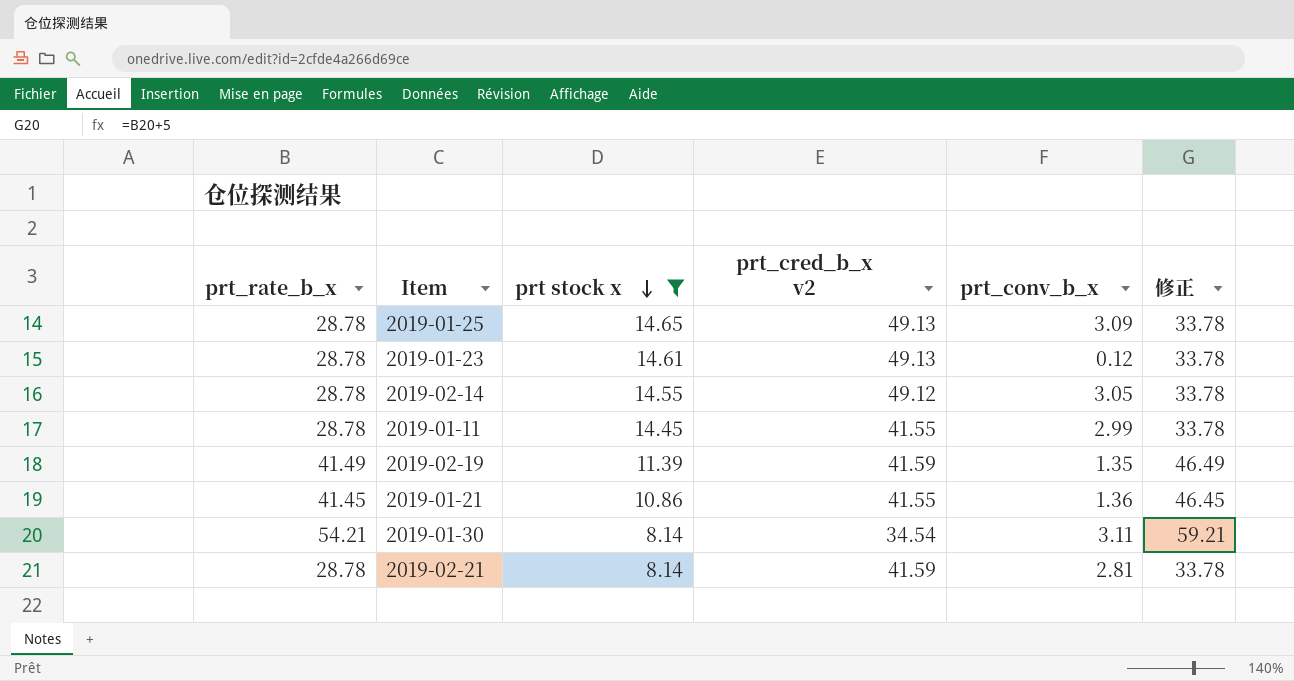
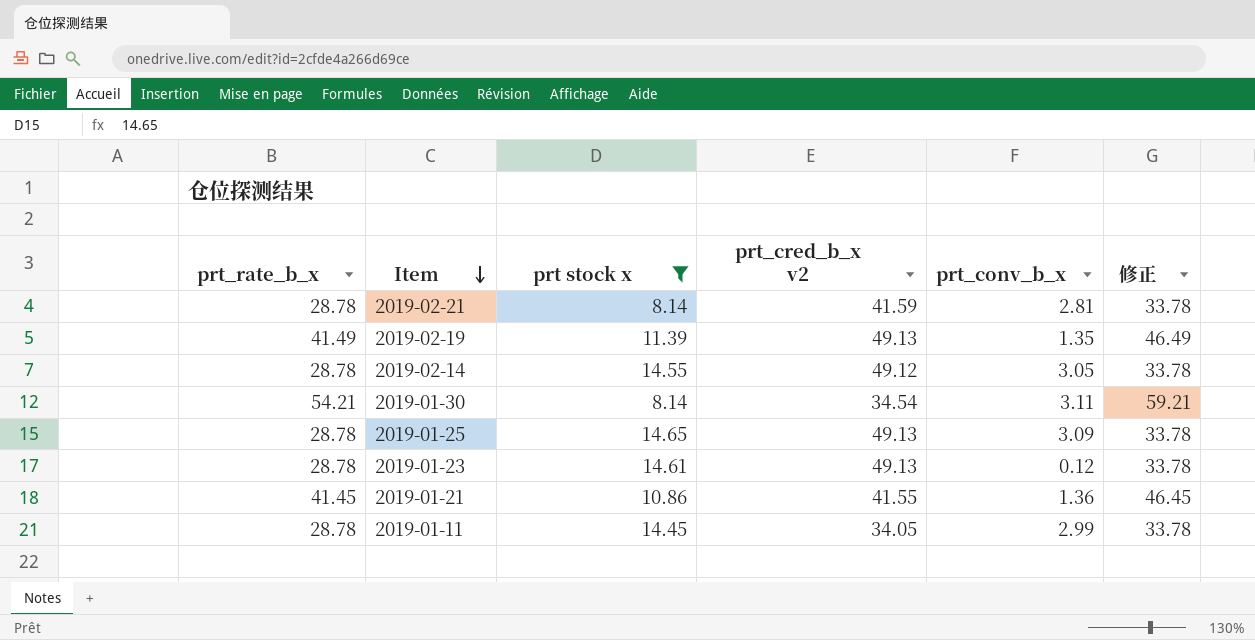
row order: prt stock x descending -> Item descending
2019-02-19 | prt_cred_b_x v2: 41.59 -> 49.13
2019-01-11 | prt_cred_b_x v2: 41.55 -> 34.05

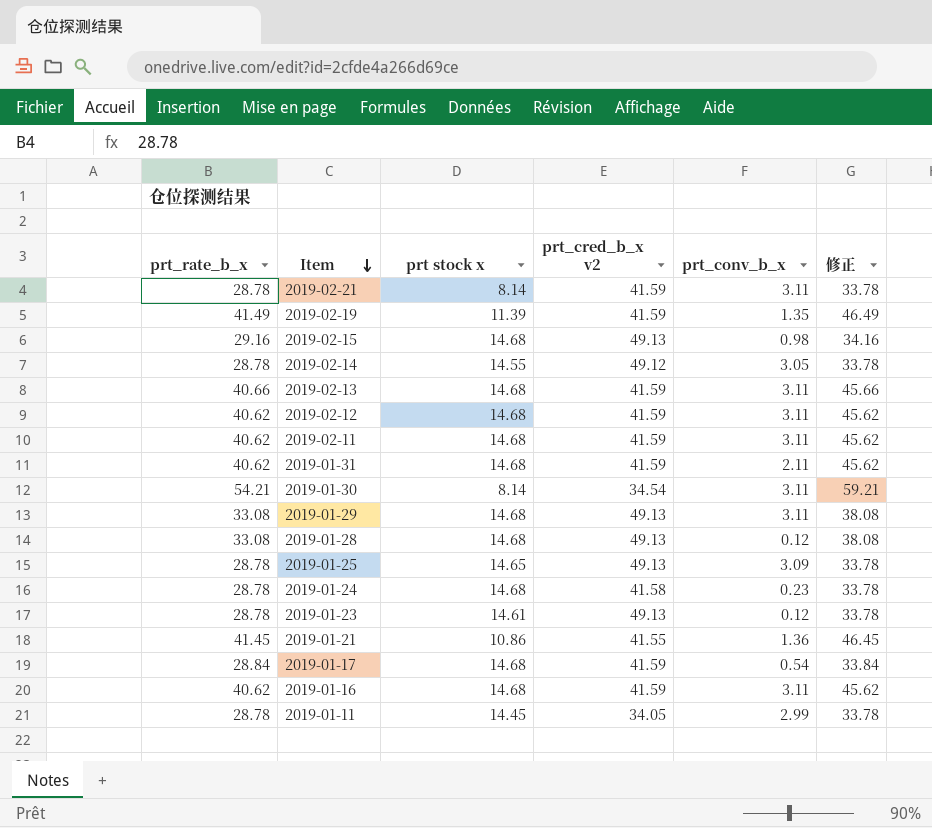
filter: prt stock x != 14.68 -> none
2019-02-21 | prt_conv_b_x: 2.81 -> 3.11
2019-02-19 | prt_cred_b_x v2: 49.13 -> 41.59

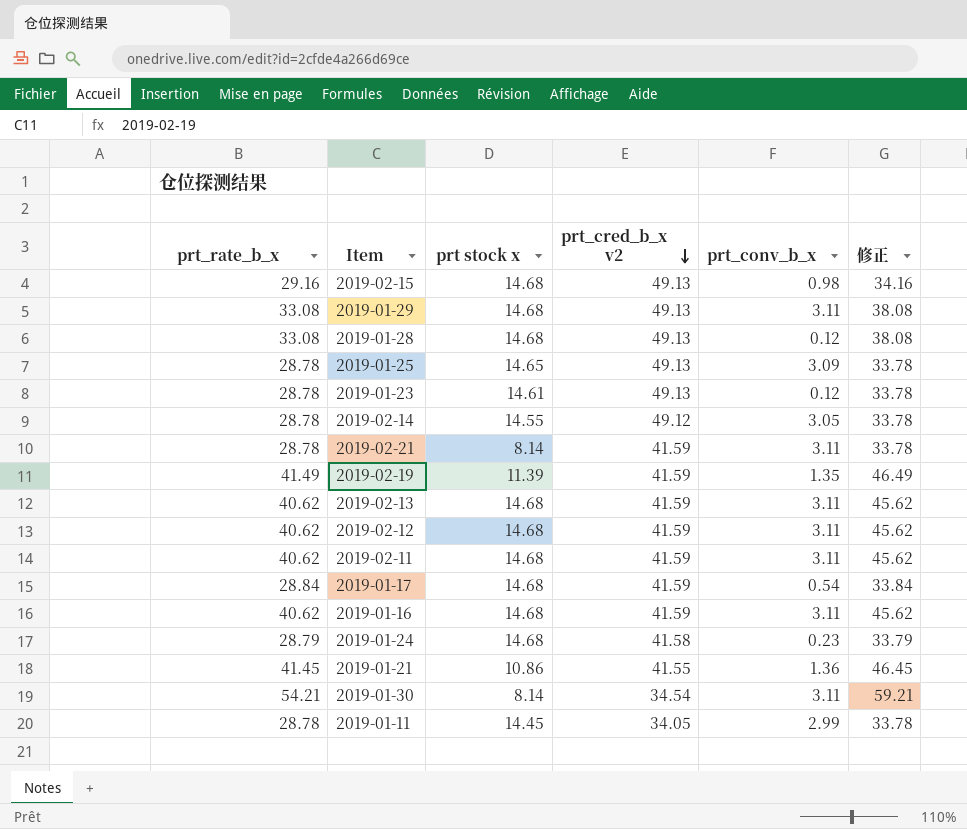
row order: Item descending -> prt_cred_b_x v2 descending
row 2019-01-31: 40.62 | 14.68 | 41.59 | 2.11 | 45.62 -> none
2019-02-13 | prt_rate_b_x: 40.66 -> 40.62
2019-02-13 | 修正: 45.66 -> 45.62
2019-01-24 | prt_rate_b_x: 28.78 -> 28.79
2019-01-24 | 修正: 33.78 -> 33.79

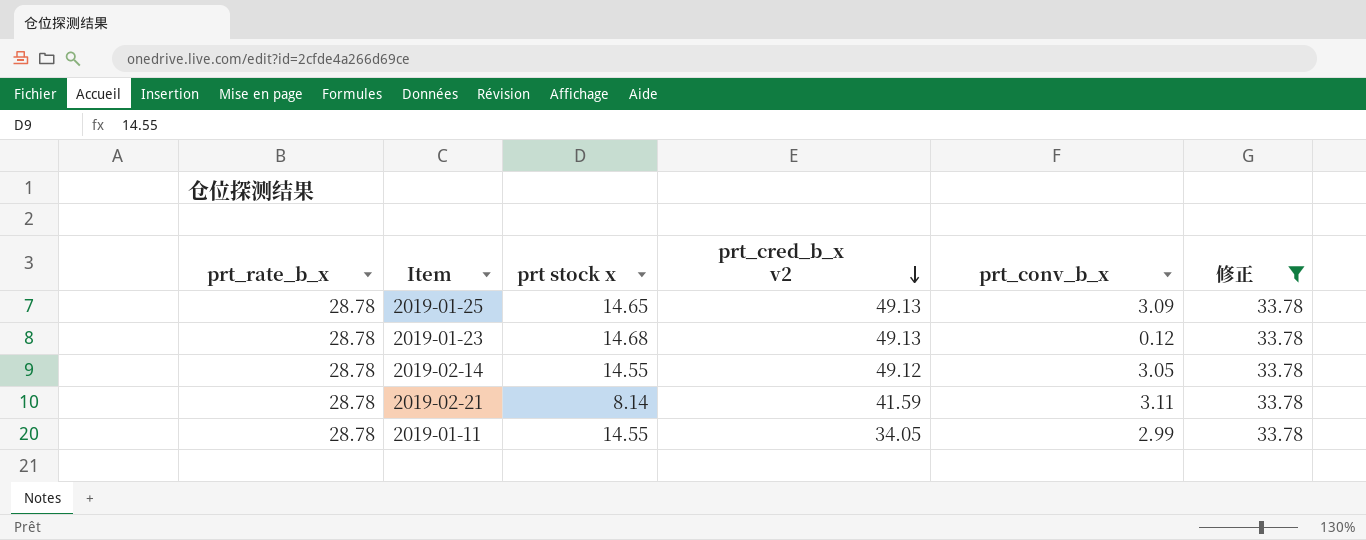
filter: none -> 修正 = 33.78
2019-01-23 | prt stock x: 14.61 -> 14.68
2019-01-11 | prt stock x: 14.45 -> 14.55

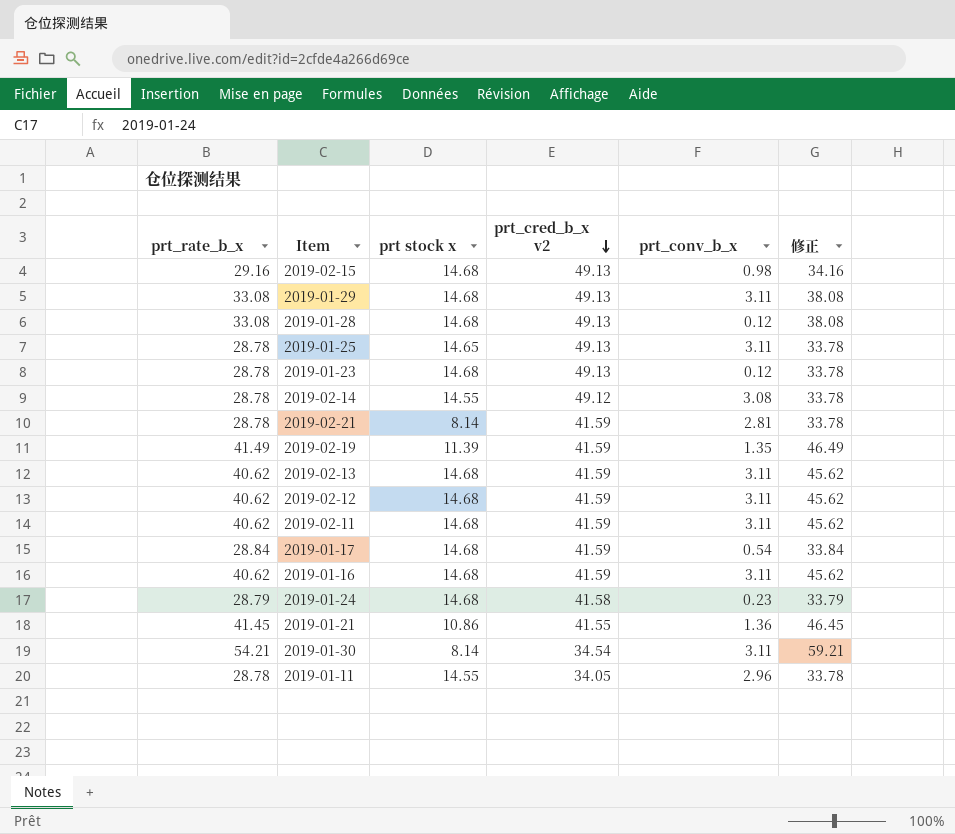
filter: 修正 = 33.78 -> none
2019-01-25 | prt_conv_b_x: 3.09 -> 3.11
2019-02-14 | prt_conv_b_x: 3.05 -> 3.08
2019-02-21 | prt_conv_b_x: 3.11 -> 2.81
2019-01-11 | prt_conv_b_x: 2.99 -> 2.96

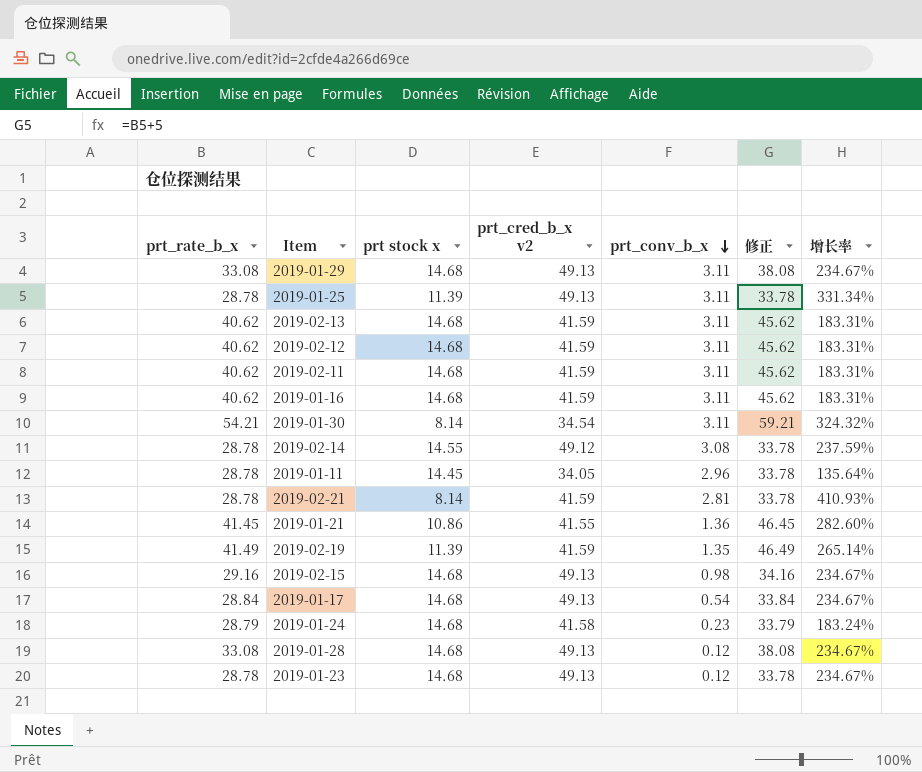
row order: prt_cred_b_x v2 descending -> prt_conv_b_x descending
column 增长率 | formula: none -> ([prt_cred_b_x v2] - [prt stock x]) / [prt stock x]
2019-01-25 | prt stock x: 14.65 -> 11.39
2019-01-11 | prt stock x: 14.55 -> 14.45
2019-01-17 | prt_cred_b_x v2: 41.59 -> 49.13

